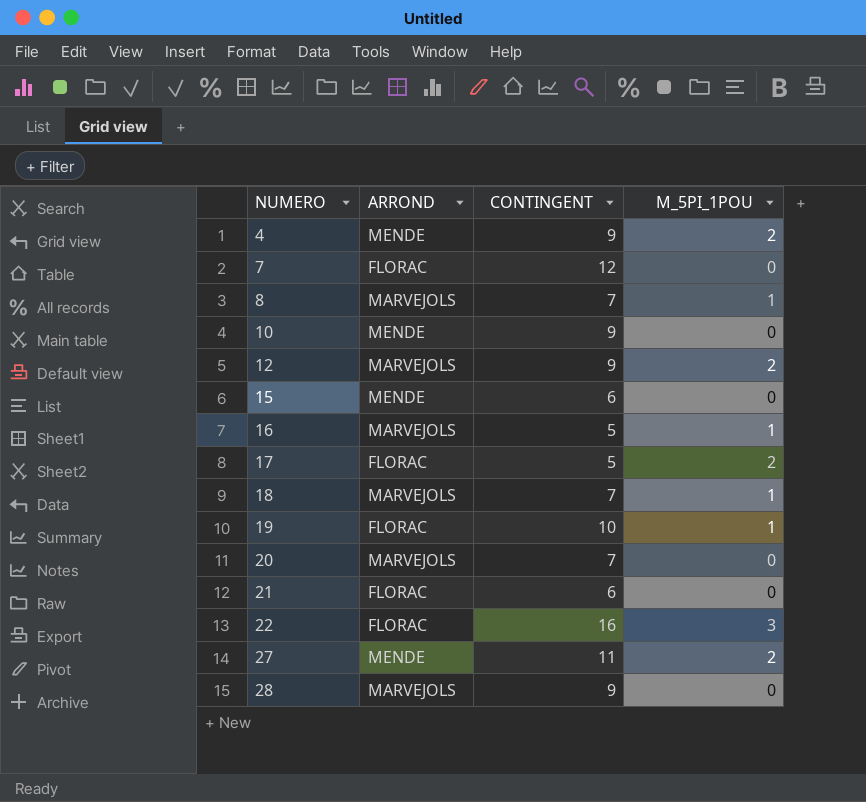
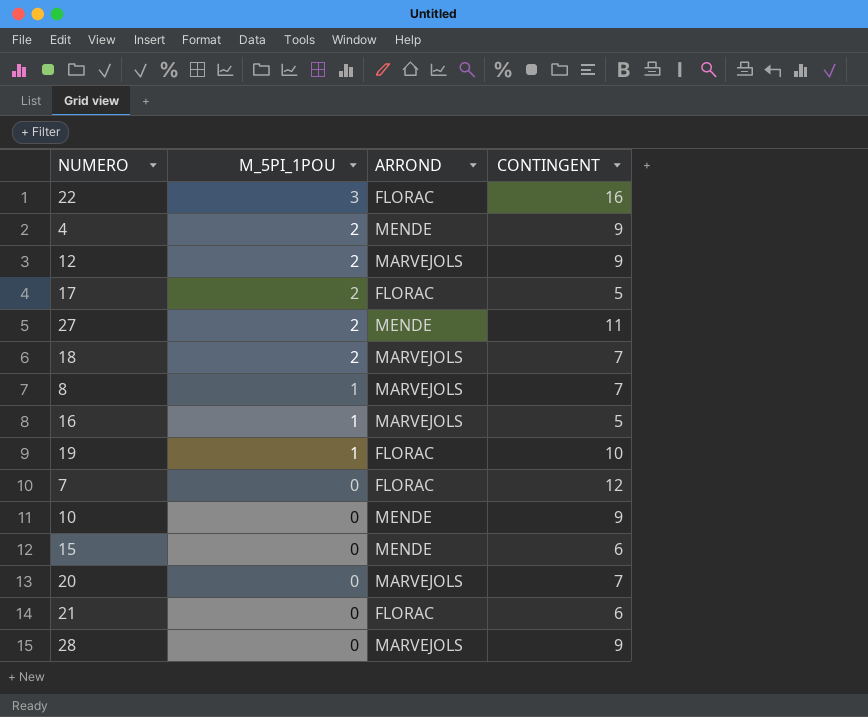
row order: NUMERO ascending -> M_5PI_1POU descending
column M_5PI_1POU | position: 4 -> 2
18 | M_5PI_1POU: 1 -> 2

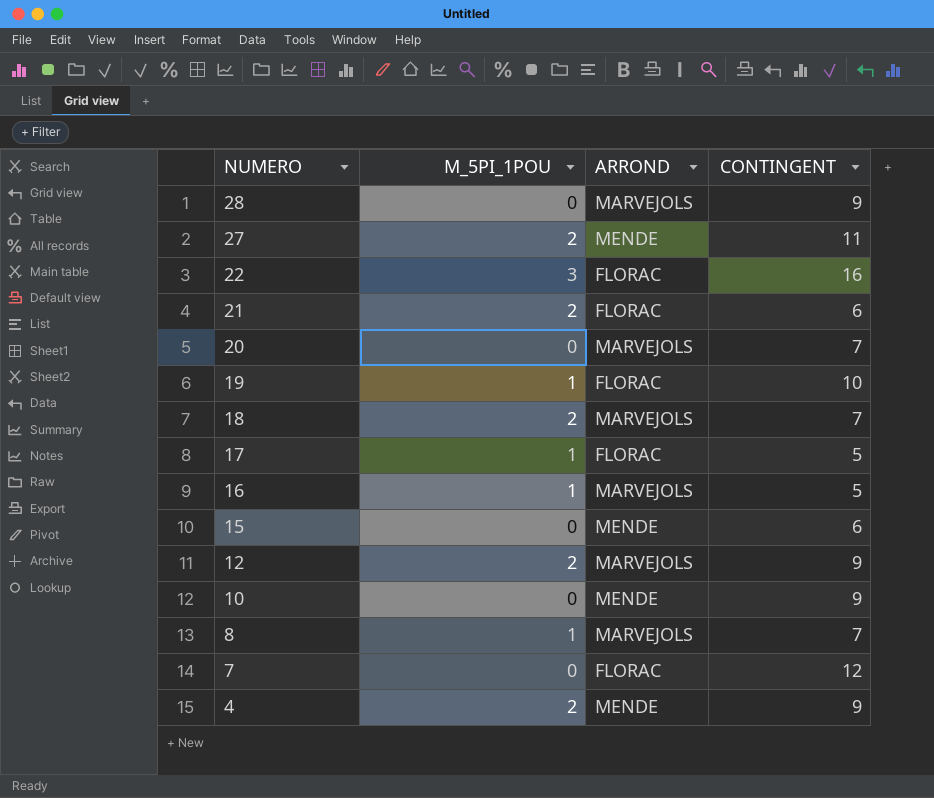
row order: M_5PI_1POU descending -> NUMERO descending
21 | M_5PI_1POU: 0 -> 2
17 | M_5PI_1POU: 2 -> 1

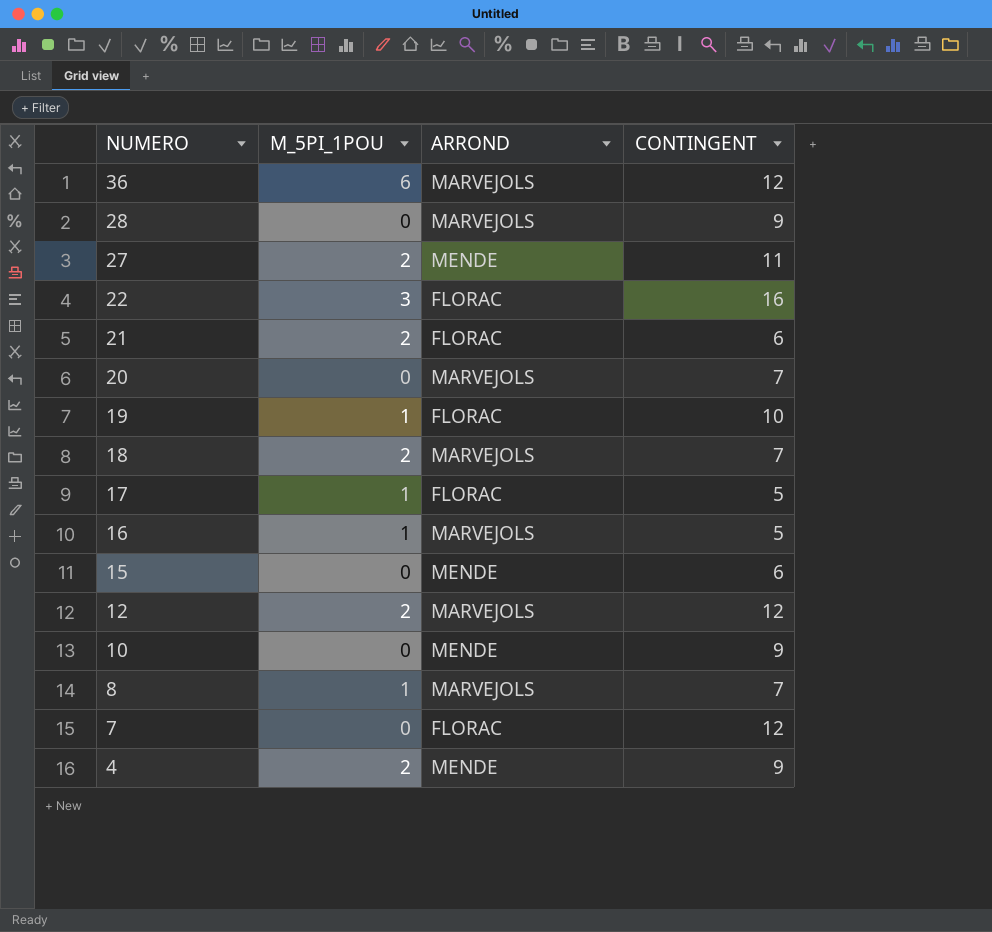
row 36: none -> 6 | MARVEJOLS | 12
12 | CONTINGENT: 9 -> 12

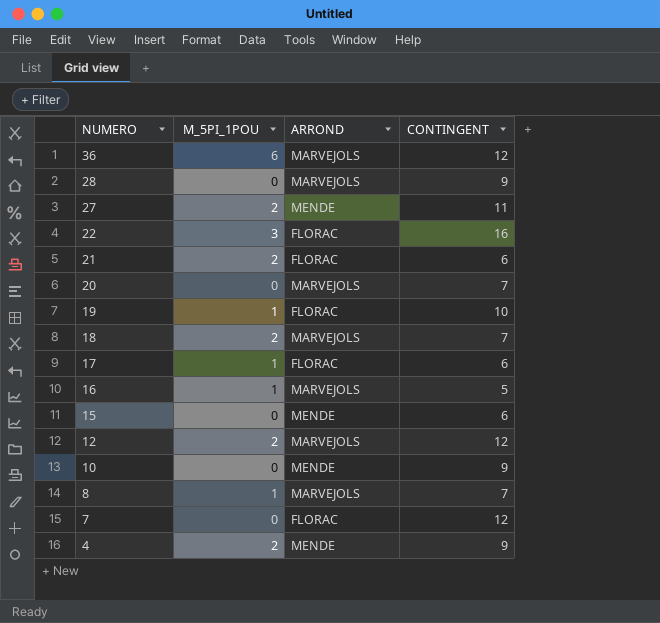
17 | CONTINGENT: 5 -> 6

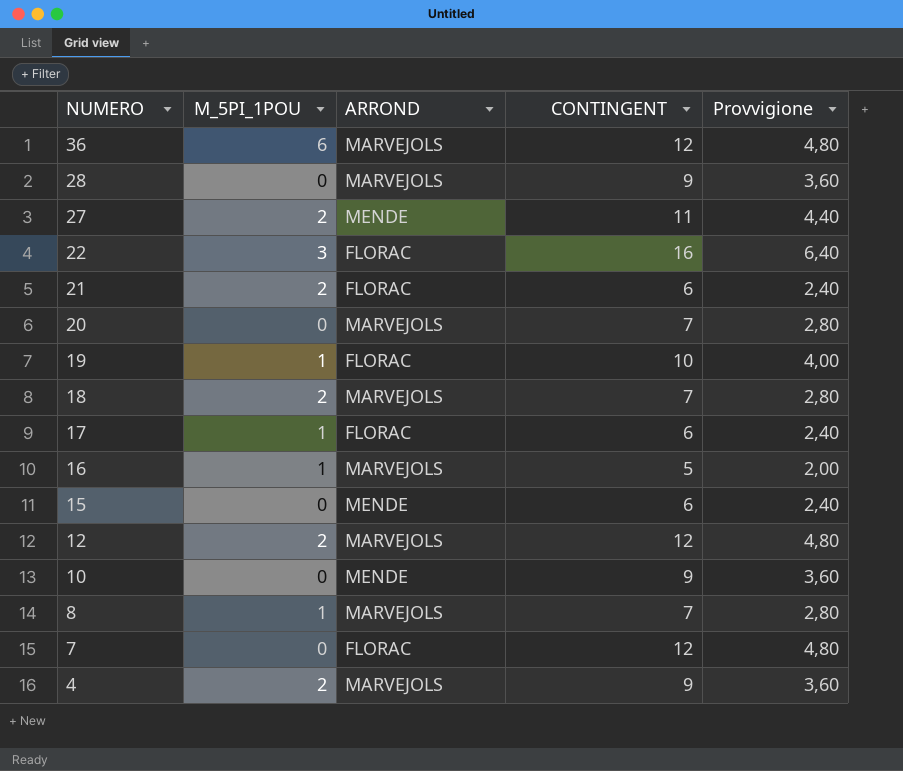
column Provvigione | formula: none -> [CONTINGENT] * 0,4
4 | ARROND: MENDE -> MARVEJOLS

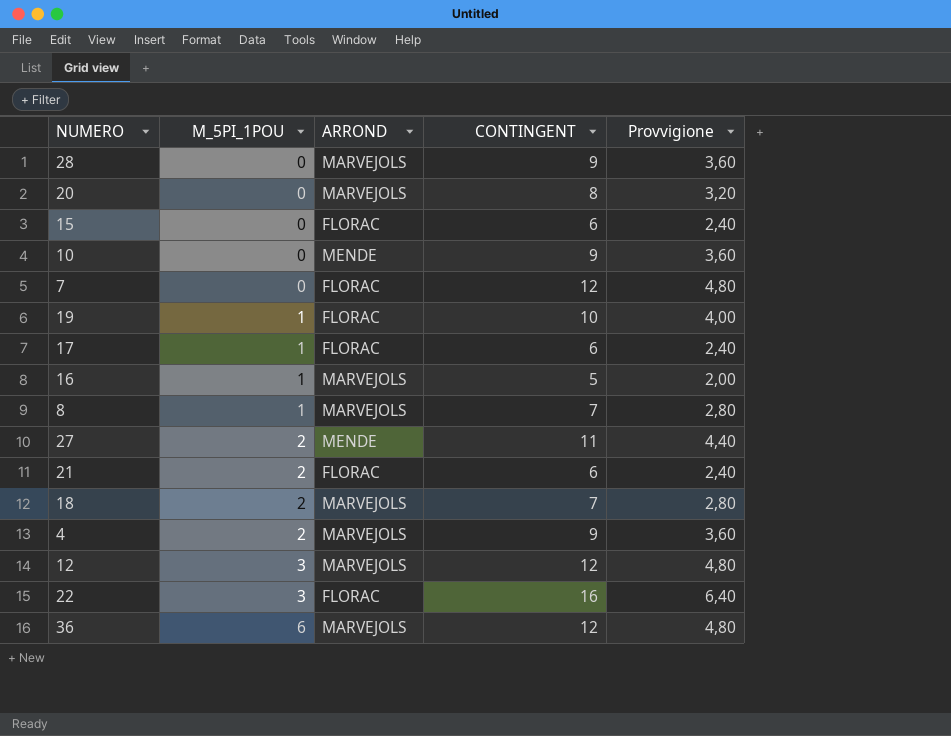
row order: NUMERO descending -> M_5PI_1POU ascending
20 | CONTINGENT: 7 -> 8
20 | Provvigione: 2,80 -> 3,20
15 | ARROND: MENDE -> FLORAC
12 | M_5PI_1POU: 2 -> 3

